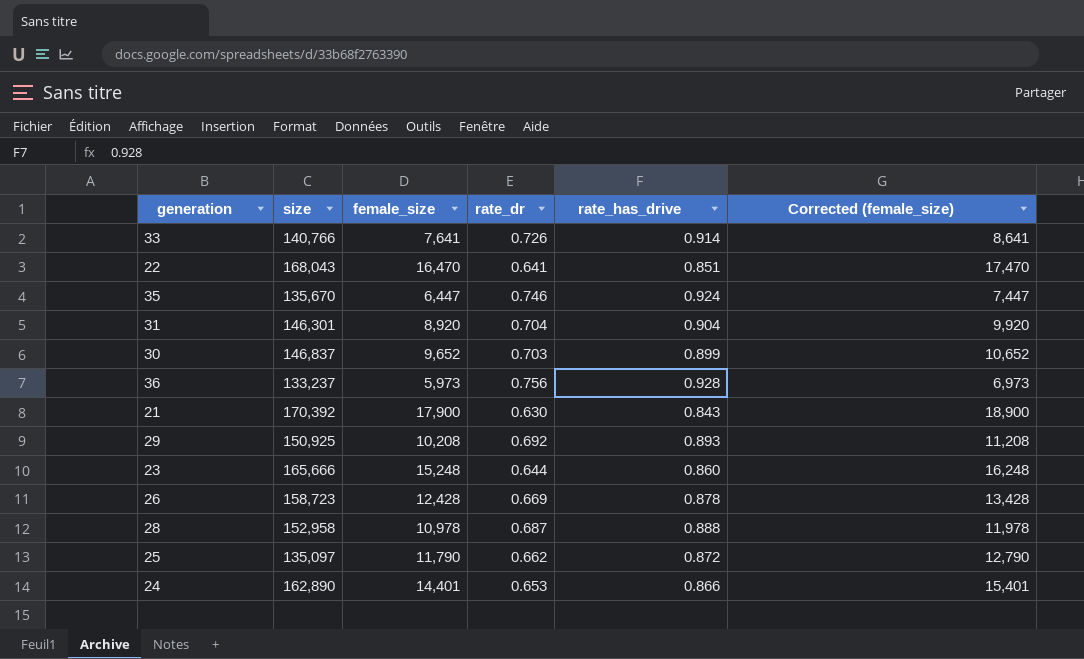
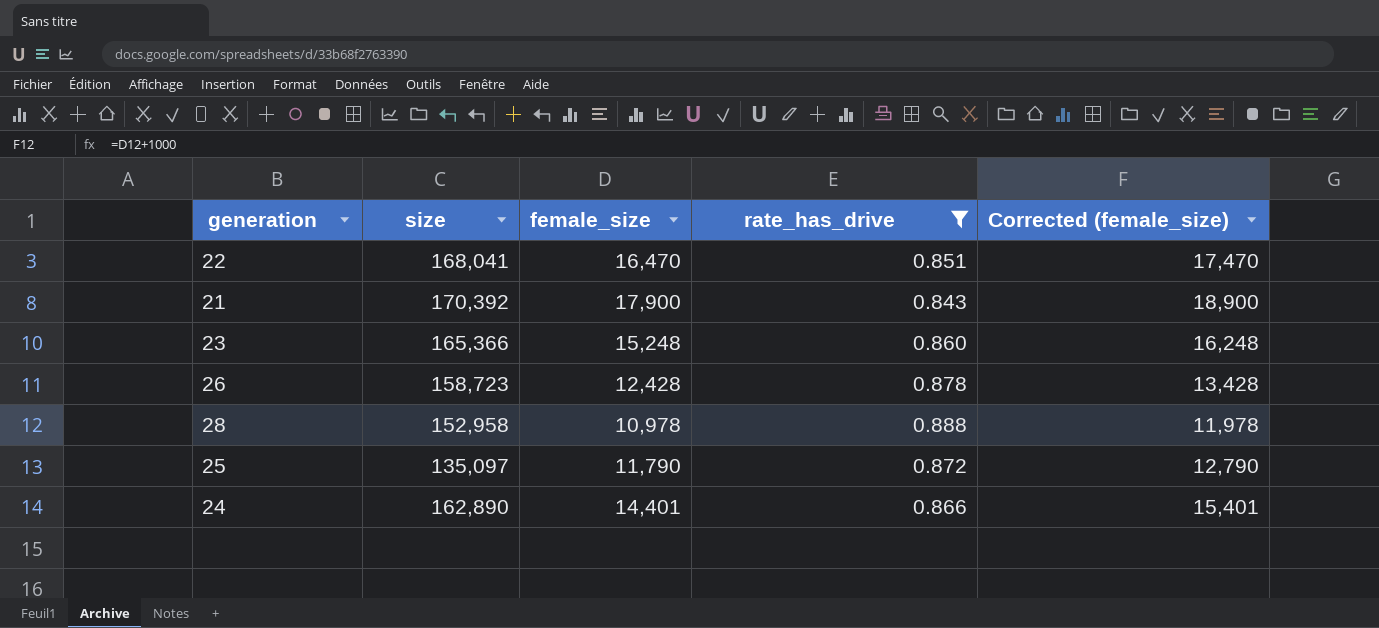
filter: none -> rate_has_drive <= 0.888
column rate_dr | position: 4 -> none
22 | size: 168,043 -> 168,041
23 | size: 165,666 -> 165,366

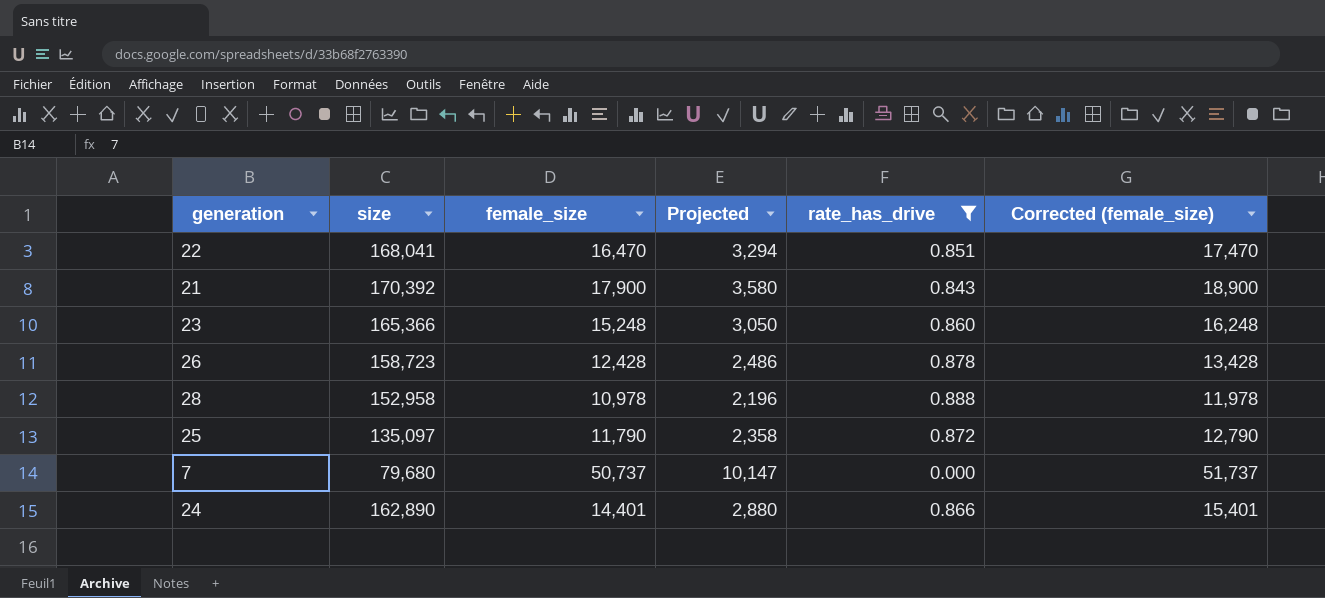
column Projected | formula: none -> [female_size] * 0.2
row 7: none -> 79,680 | 50,737 | 10,147 | 0.000 | 51,737

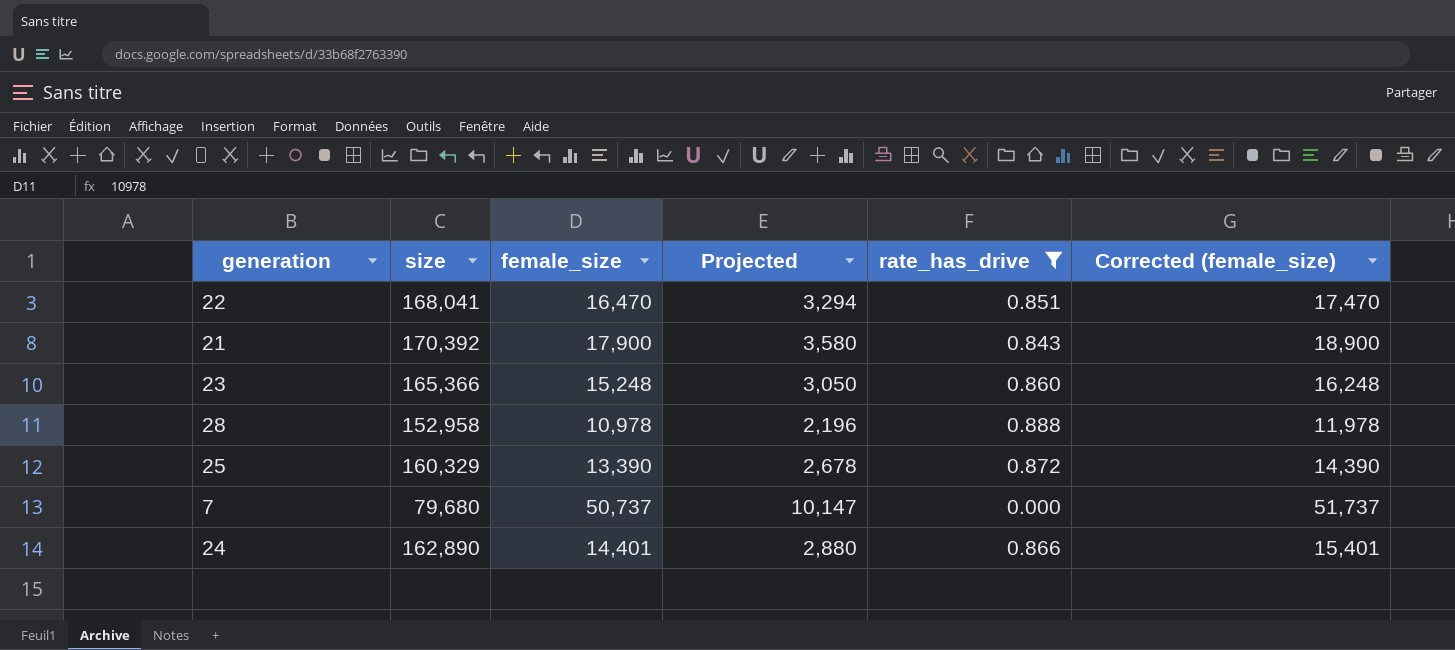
row 26: 158,723 | 12,428 | 2,486 | 0.878 | 13,428 -> none
25 | size: 135,097 -> 160,329
25 | female_size: 11,790 -> 13,390
25 | Projected: 2,358 -> 2,678
25 | Corrected (female_size): 12,790 -> 14,390

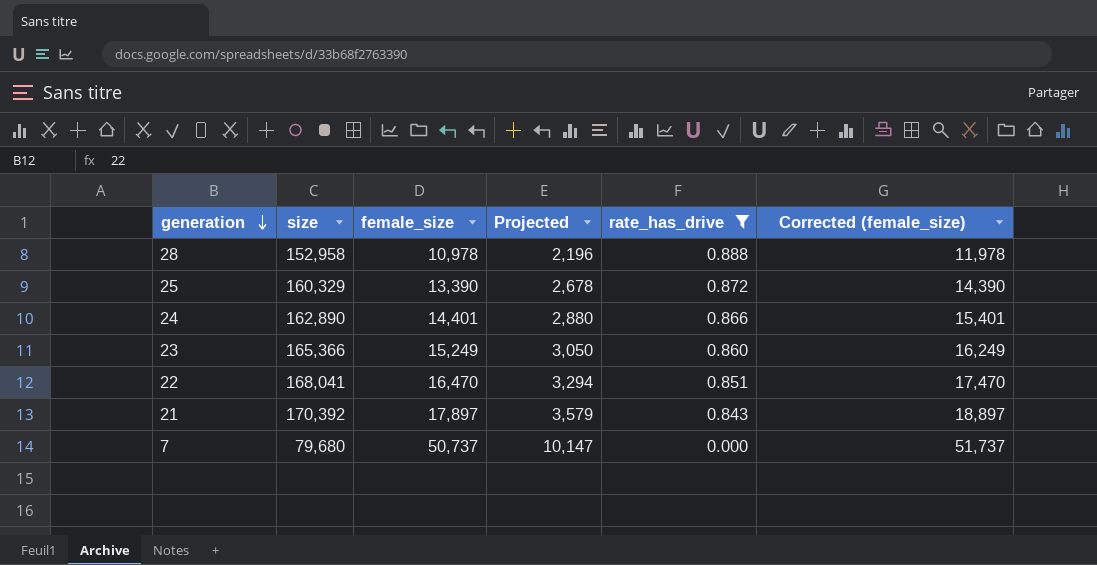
row order: none -> generation descending
23 | female_size: 15,248 -> 15,249
23 | Corrected (female_size): 16,248 -> 16,249
21 | female_size: 17,900 -> 17,897
21 | Projected: 3,580 -> 3,579
21 | Corrected (female_size): 18,900 -> 18,897

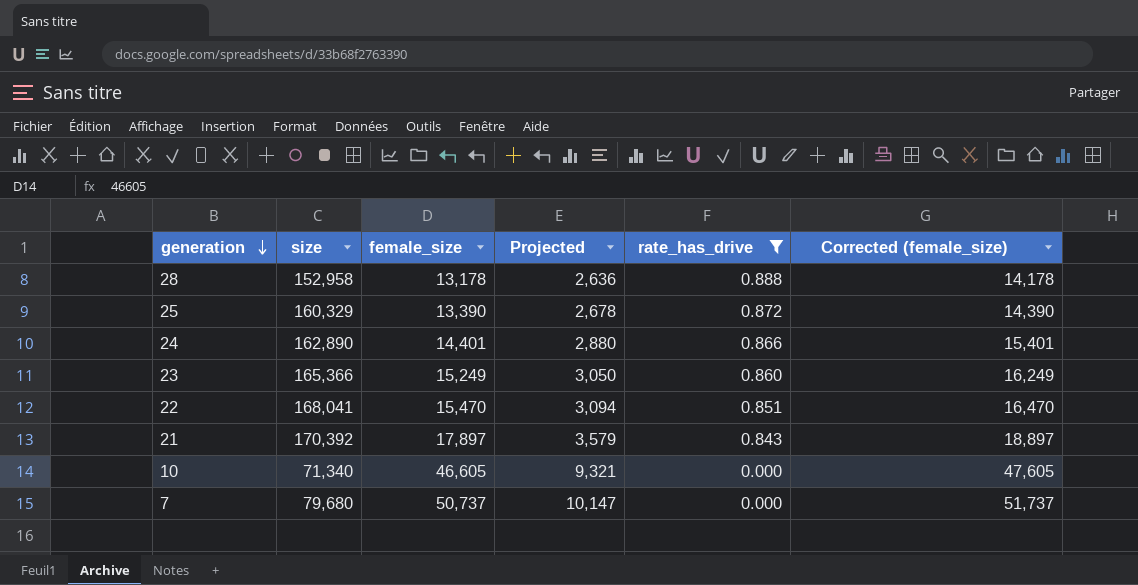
28 | female_size: 10,978 -> 13,178
28 | Projected: 2,196 -> 2,636
28 | Corrected (female_size): 11,978 -> 14,178
22 | female_size: 16,470 -> 15,470
22 | Projected: 3,294 -> 3,094
22 | Corrected (female_size): 17,470 -> 16,470
row 10: none -> 71,340 | 46,605 | 9,321 | 0.000 | 47,605

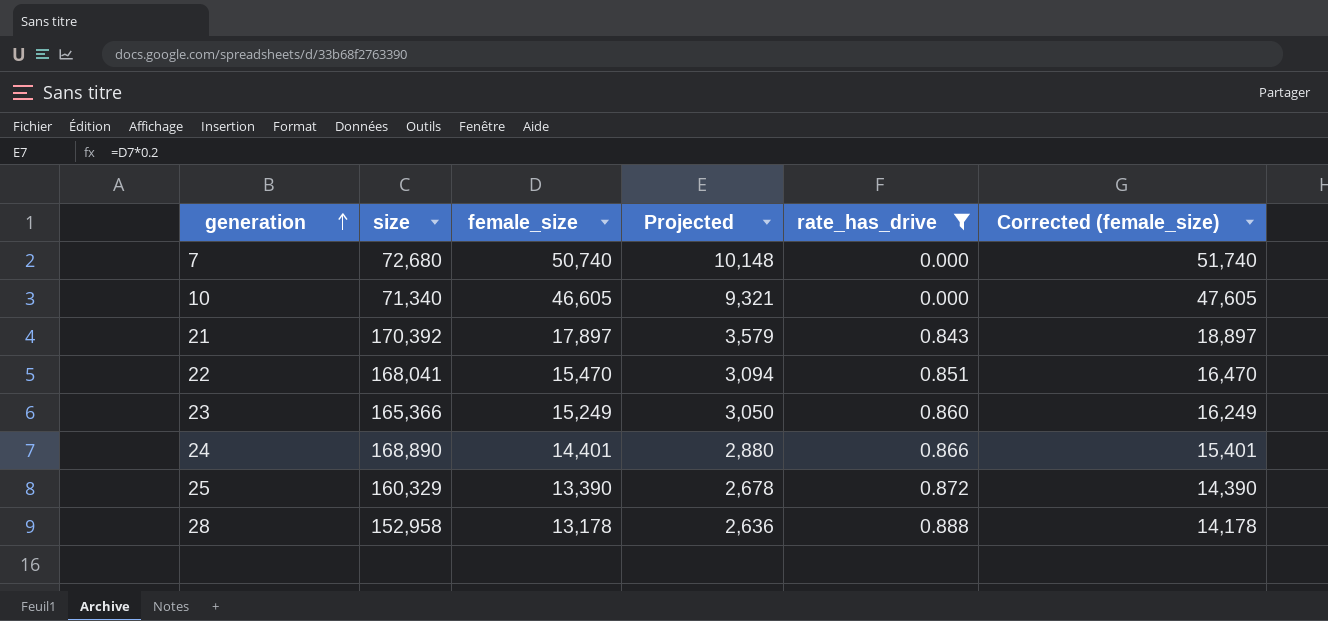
row order: generation descending -> generation ascending
7 | size: 79,680 -> 72,680
7 | female_size: 50,737 -> 50,740
7 | Projected: 10,147 -> 10,148
7 | Corrected (female_size): 51,737 -> 51,740
24 | size: 162,890 -> 168,890

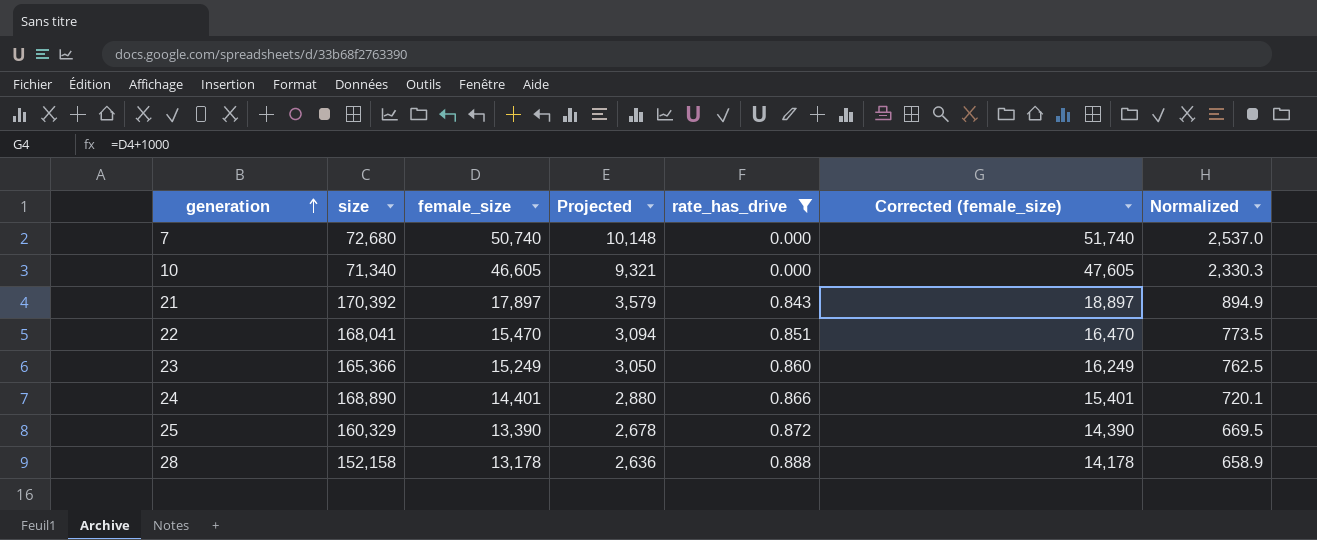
column Normalized | formula: none -> [female_size] * 0.05
28 | size: 152,958 -> 152,158

